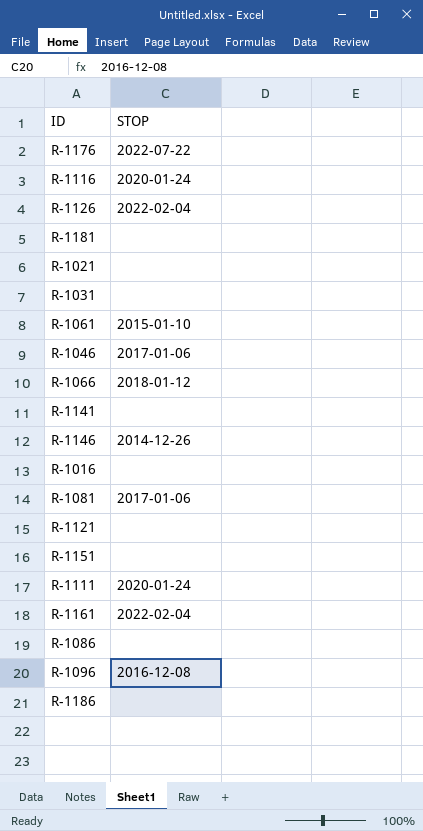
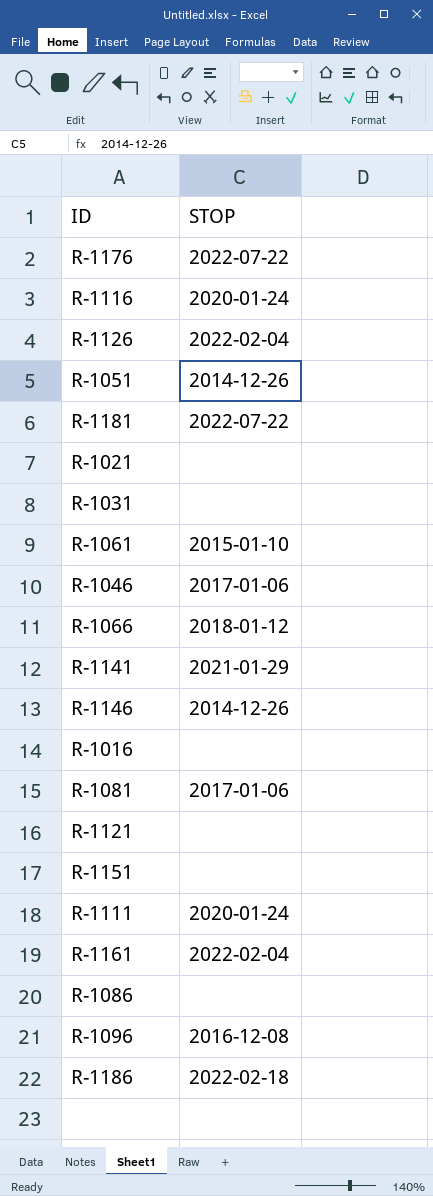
row R-1051: none -> 2014-12-26
R-1181 | STOP: none -> 2022-07-22
R-1141 | STOP: none -> 2021-01-29
R-1186 | STOP: none -> 2022-02-18

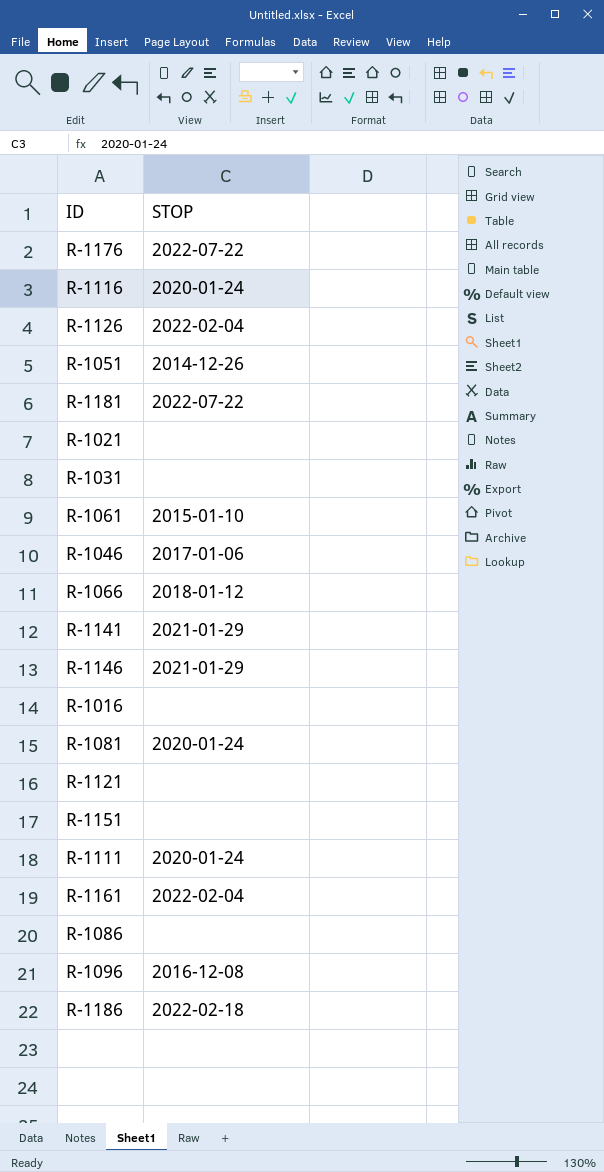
R-1146 | STOP: 2014-12-26 -> 2021-01-29
R-1081 | STOP: 2017-01-06 -> 2020-01-24

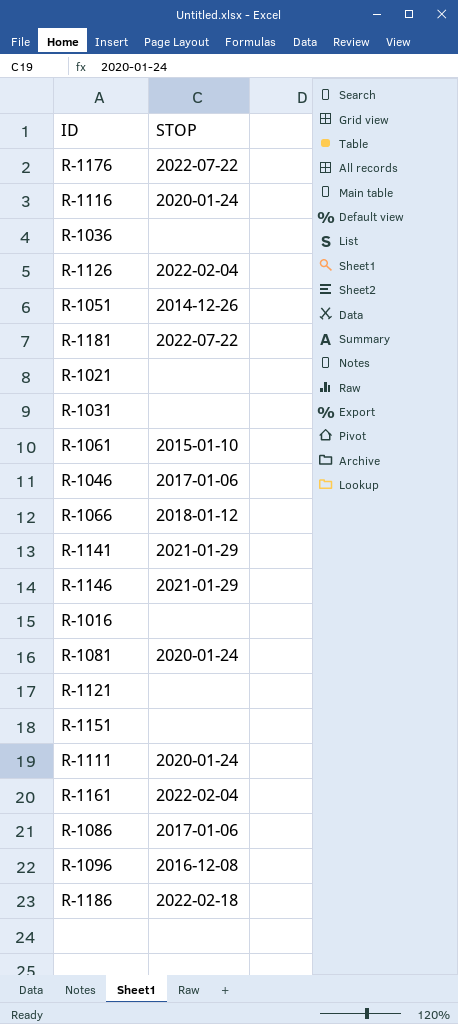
row R-1036: none -> none
R-1086 | STOP: none -> 2017-01-06

